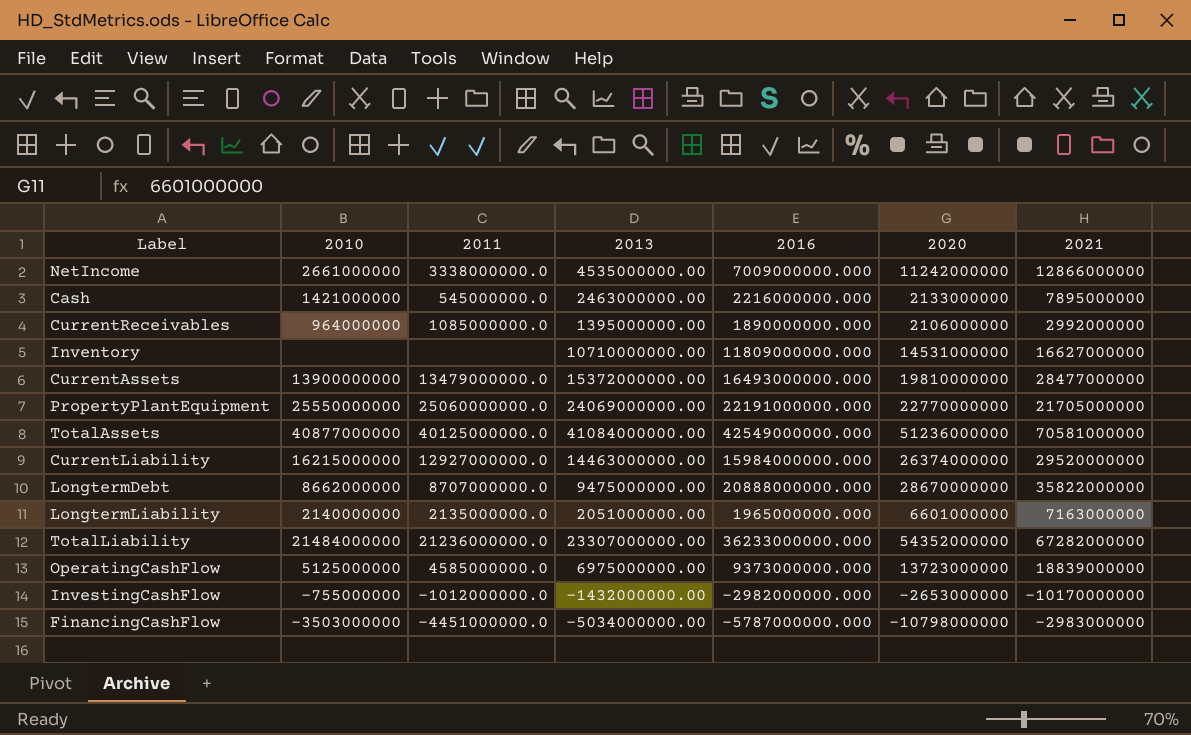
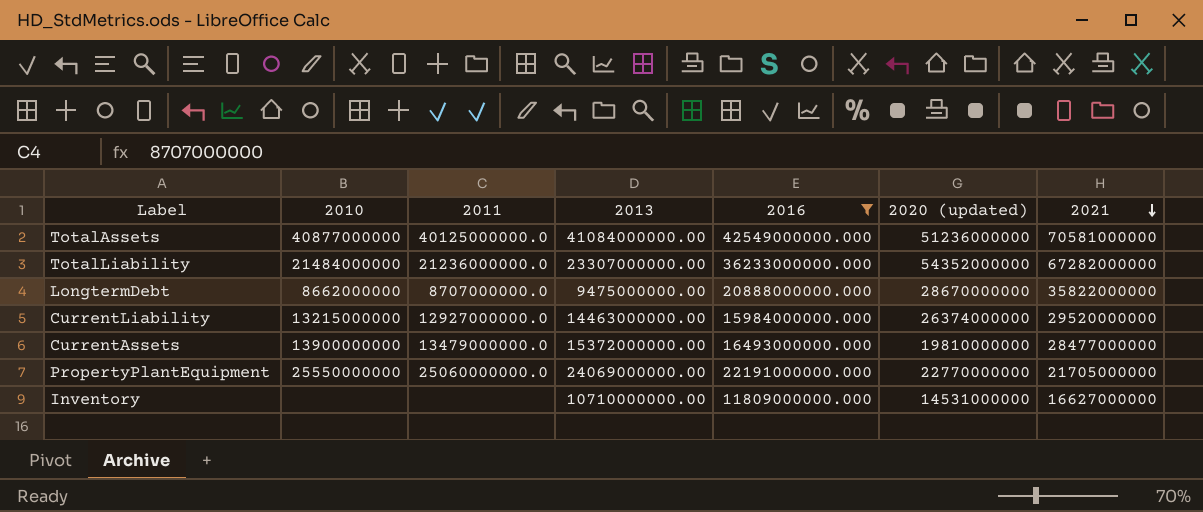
filter: none -> 2016 >= 11809000000.000
row order: none -> 2021 descending
column name: 2020 -> 2020 (updated)
CurrentLiability | 2010: 16215000000 -> 13215000000

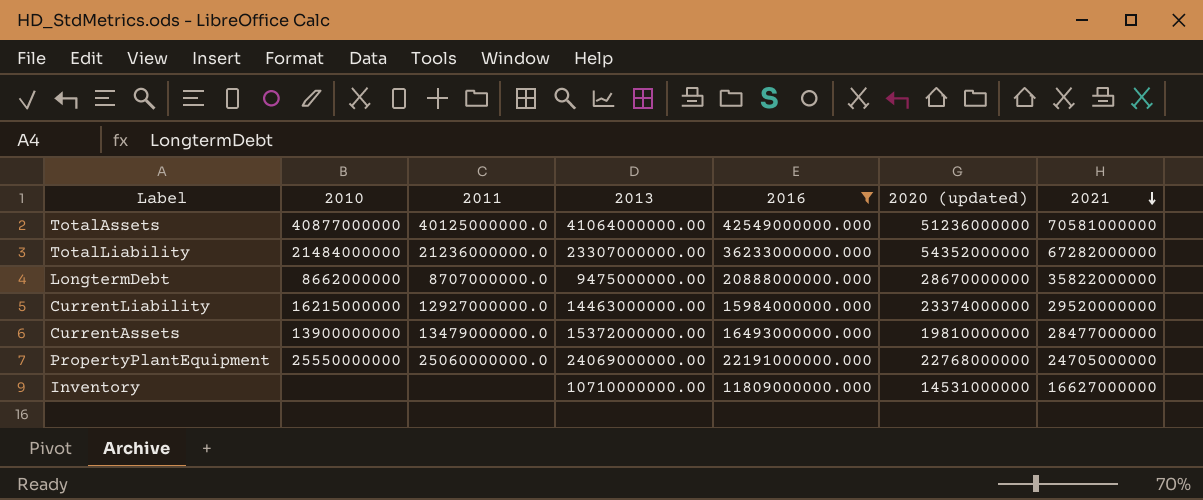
TotalAssets | 2013: 41084000000.00 -> 41064000000.00
CurrentLiability | 2010: 13215000000 -> 16215000000
CurrentLiability | 2020 (updated): 26374000000 -> 23374000000
PropertyPlantEquipment | 2020 (updated): 22770000000 -> 22768000000
PropertyPlantEquipment | 2021: 21705000000 -> 24705000000

